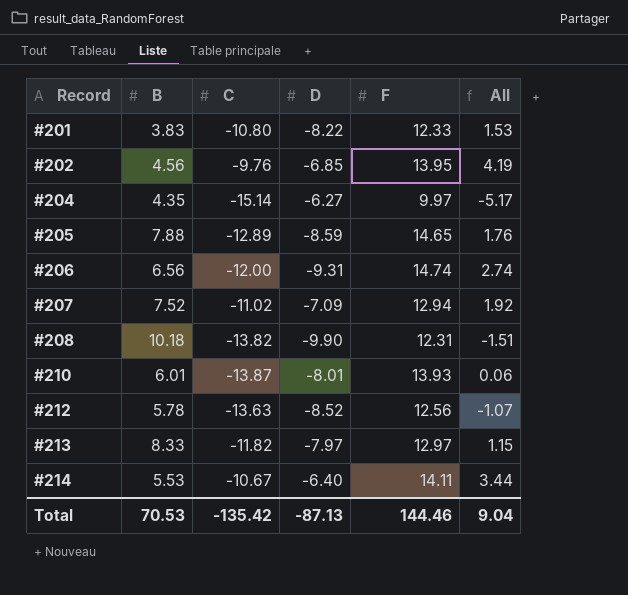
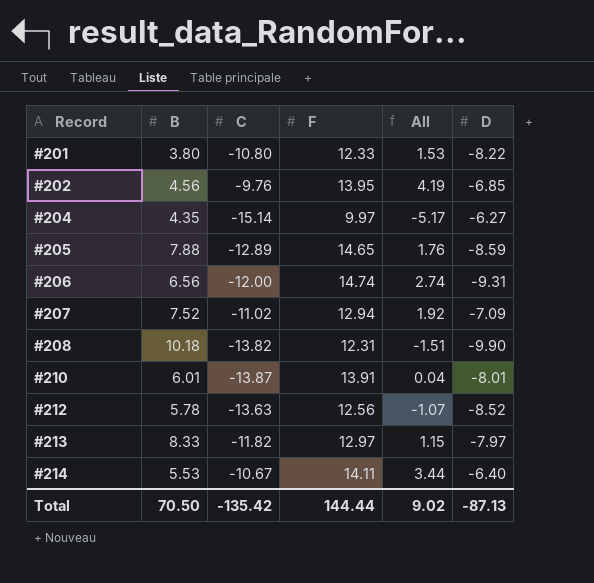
column D | position: 4 -> 6
#201 | B: 3.83 -> 3.80
#210 | F: 13.93 -> 13.91
#210 | All: 0.06 -> 0.04
Total | B: 70.53 -> 70.50
Total | F: 144.46 -> 144.44
Total | All: 9.04 -> 9.02

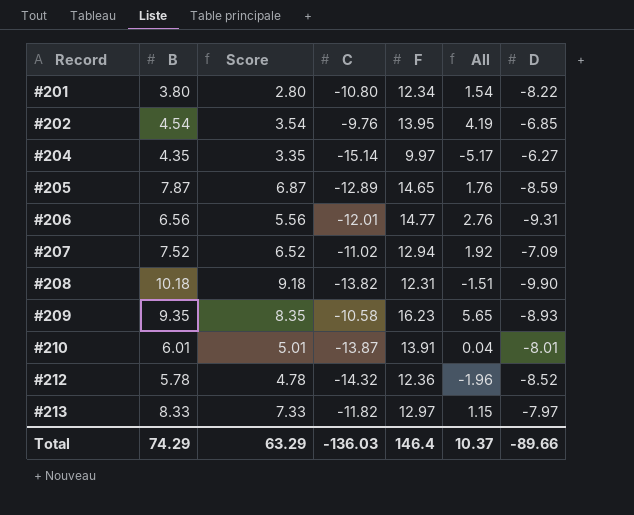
column Score | formula: none -> [B] - 1
row #214: 5.53 | -10.67 | 14.11 | 3.44 | -6.40 -> none
#201 | F: 12.33 -> 12.34
#201 | All: 1.53 -> 1.54
#202 | B: 4.56 -> 4.54
#205 | B: 7.88 -> 7.87
#206 | C: -12.00 -> -12.01
#206 | F: 14.74 -> 14.77
#206 | All: 2.74 -> 2.76
row #209: none -> 9.35 | 8.35 | -10.58 | 16.23 | 5.65 | -8.93
#212 | C: -13.63 -> -14.32
#212 | F: 12.56 -> 12.36
#212 | All: -1.07 -> -1.96
Total | B: 70.50 -> 74.29
Total | C: -135.42 -> -136.03
Total | F: 144.44 -> 146.4
Total | All: 9.02 -> 10.37
Total | D: -87.13 -> -89.66

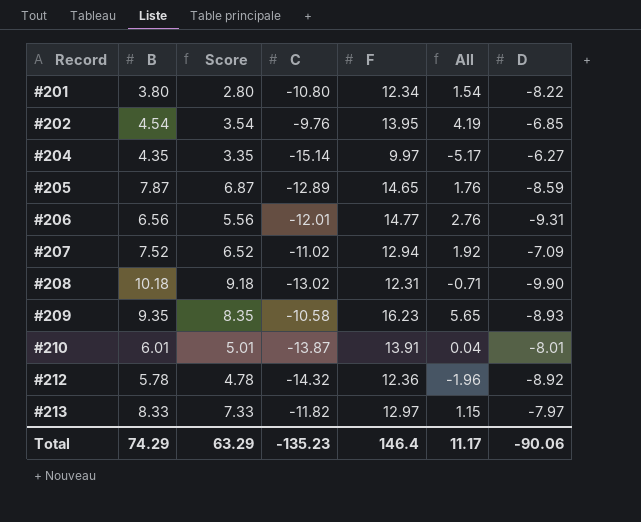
#208 | C: -13.82 -> -13.02
#208 | All: -1.51 -> -0.71
#212 | D: -8.52 -> -8.92
Total | C: -136.03 -> -135.23
Total | All: 10.37 -> 11.17
Total | D: -89.66 -> -90.06

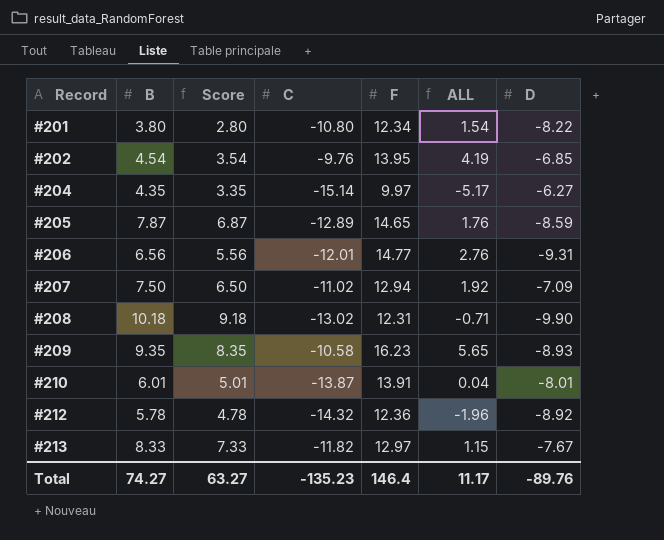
column name: All -> ALL
#207 | B: 7.52 -> 7.50
#207 | Score: 6.52 -> 6.50
#213 | D: -7.97 -> -7.67
Total | B: 74.29 -> 74.27
Total | Score: 63.29 -> 63.27
Total | D: -90.06 -> -89.76

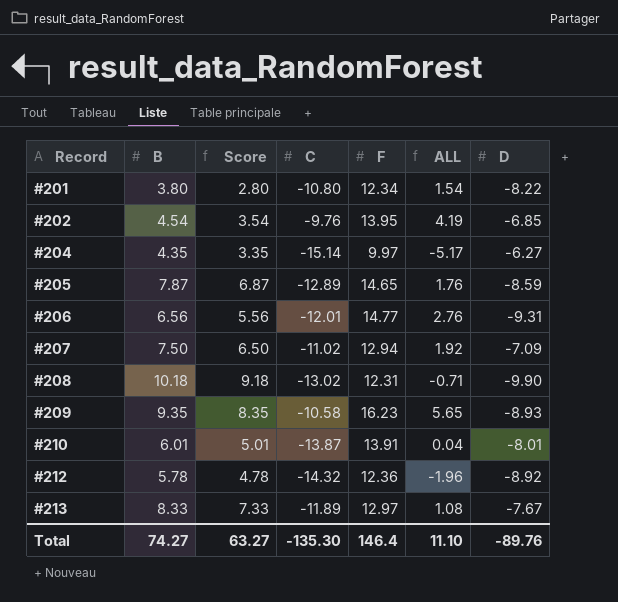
#213 | C: -11.82 -> -11.89
#213 | ALL: 1.15 -> 1.08
Total | C: -135.23 -> -135.30
Total | ALL: 11.17 -> 11.10

